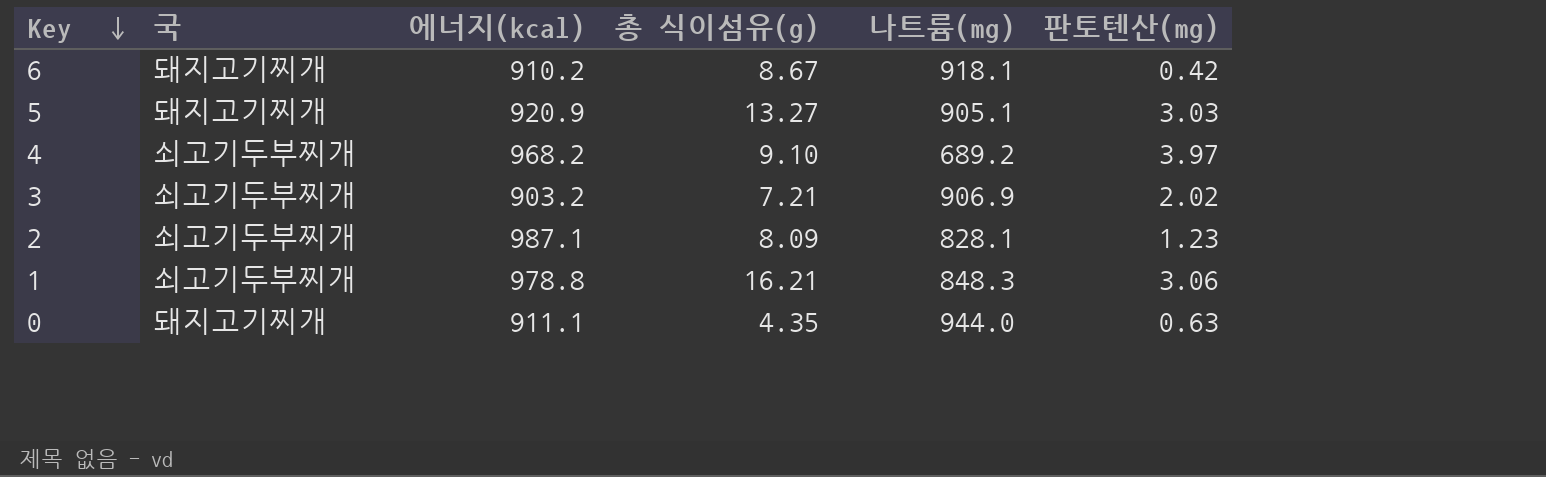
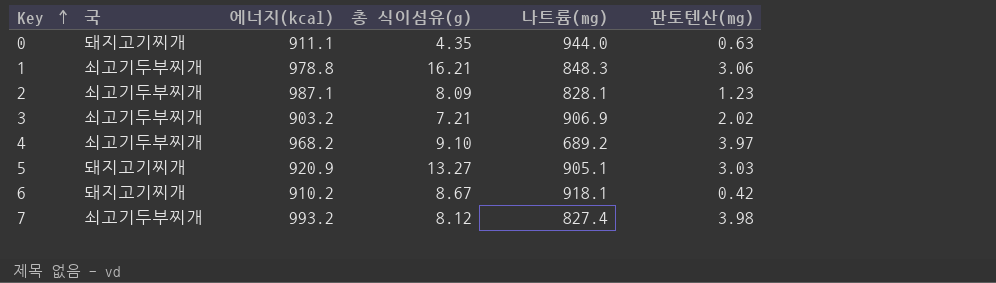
row order: Key descending -> Key ascending
row 7: none -> 쇠고기두부찌개 | 993.2 | 8.12 | 827.4 | 3.98

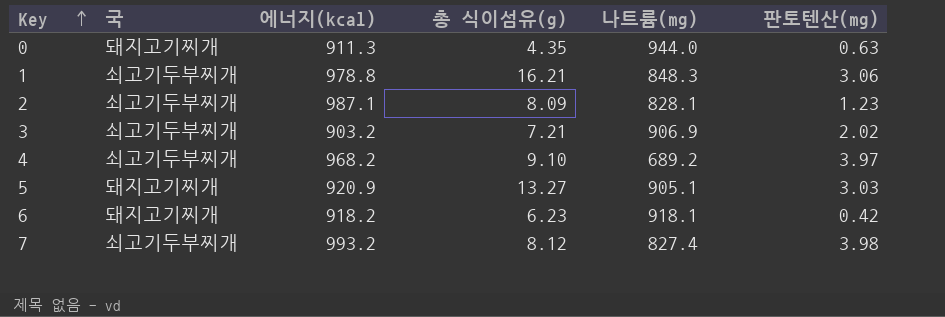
0 | 에너지(kcal): 911.1 -> 911.3
6 | 에너지(kcal): 910.2 -> 918.2
6 | 총 식이섬유(g): 8.67 -> 6.23

